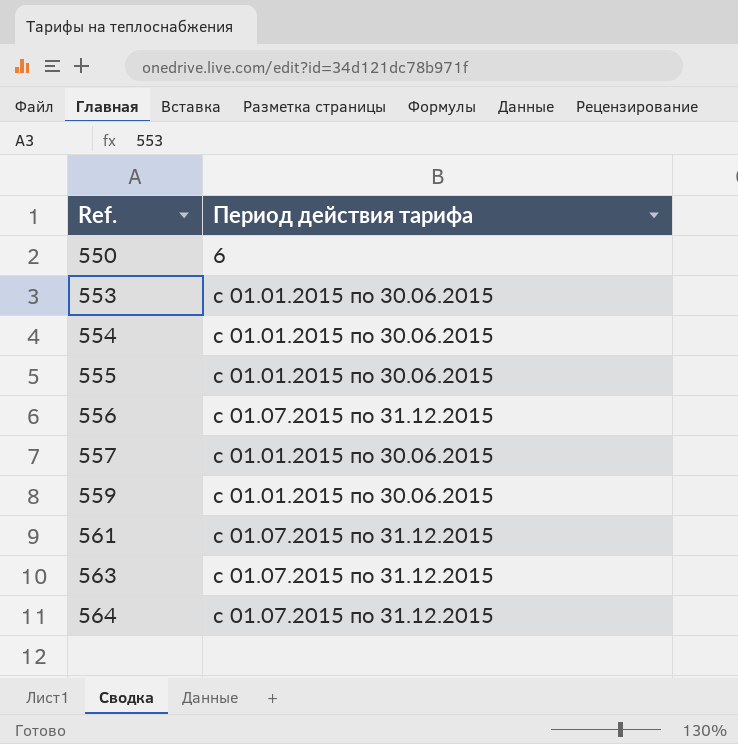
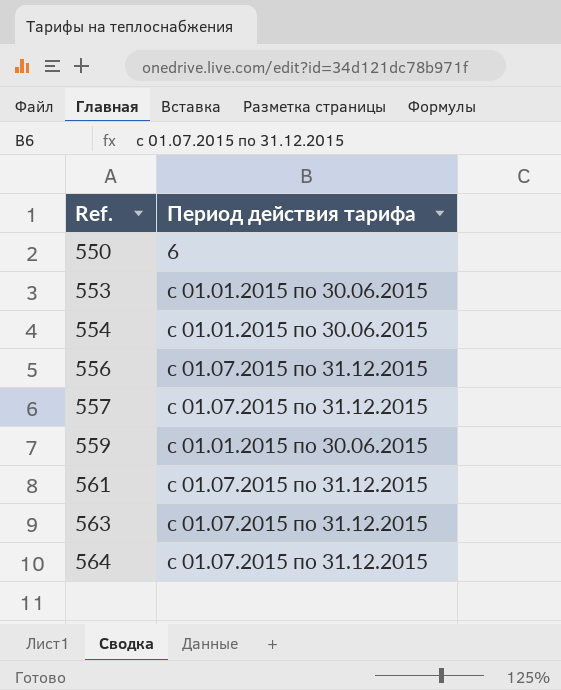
row 555: с 01.01.2015 по 30.06.2015 -> none
557 | Период действия тарифа: с 01.01.2015 по 30.06.2015 -> с 01.07.2015 по 31.12.2015

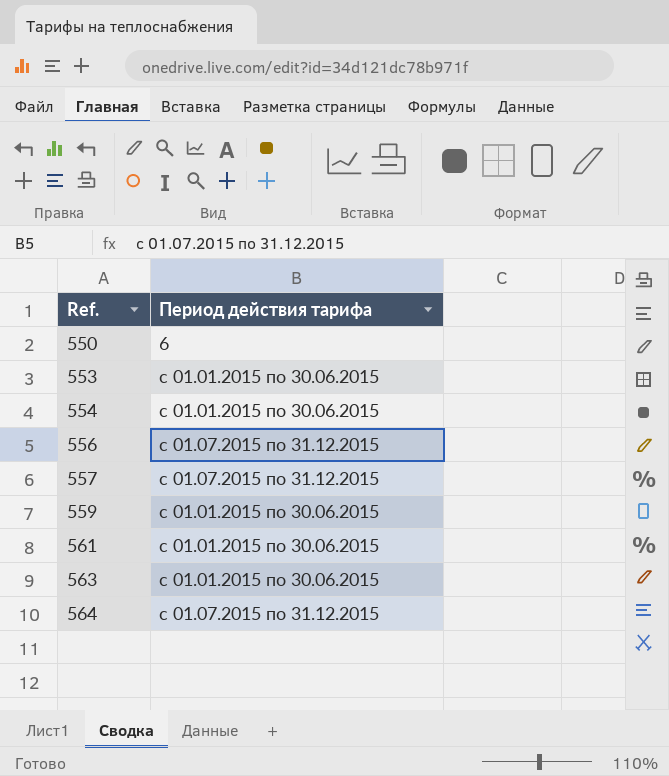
561 | Период действия тарифа: с 01.07.2015 по 31.12.2015 -> с 01.01.2015 по 30.06.2015
563 | Период действия тарифа: с 01.07.2015 по 31.12.2015 -> с 01.01.2015 по 30.06.2015

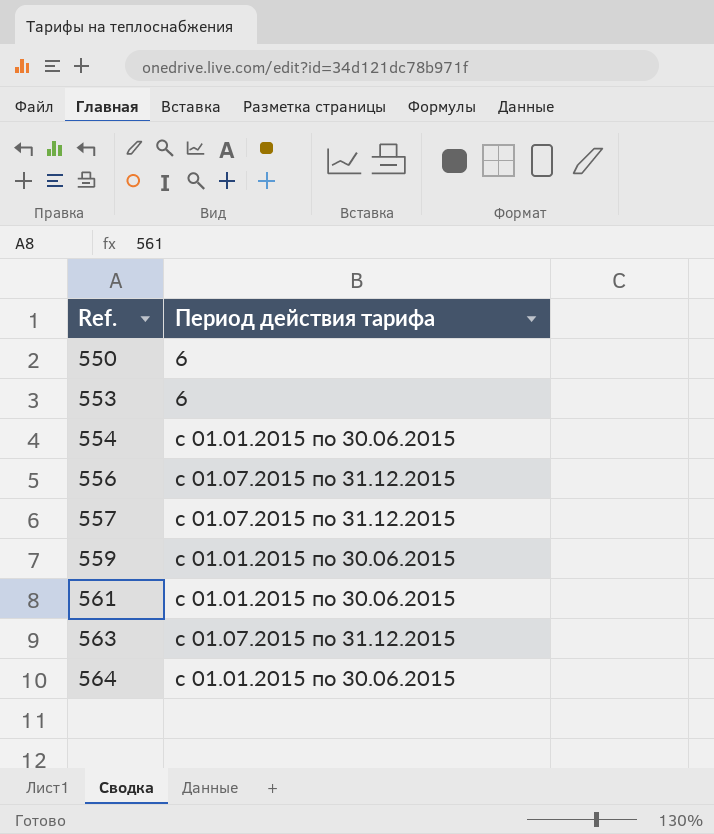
553 | Период действия тарифа: с 01.01.2015 по 30.06.2015 -> 6
563 | Период действия тарифа: с 01.01.2015 по 30.06.2015 -> с 01.07.2015 по 31.12.2015
564 | Период действия тарифа: с 01.07.2015 по 31.12.2015 -> с 01.01.2015 по 30.06.2015

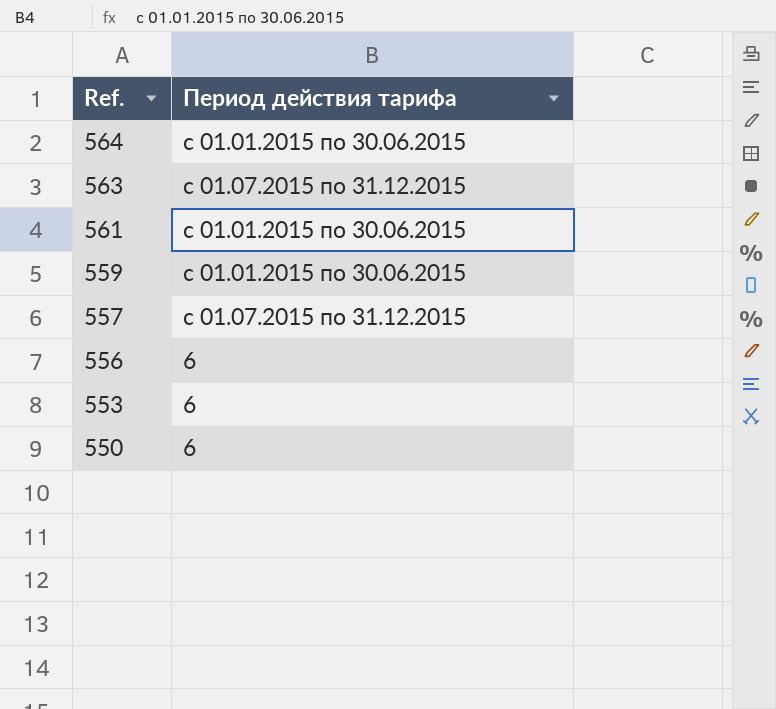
row order: Ref. ascending -> Ref. descending
row 554: с 01.01.2015 по 30.06.2015 -> none
556 | Период действия тарифа: с 01.07.2015 по 31.12.2015 -> 6

